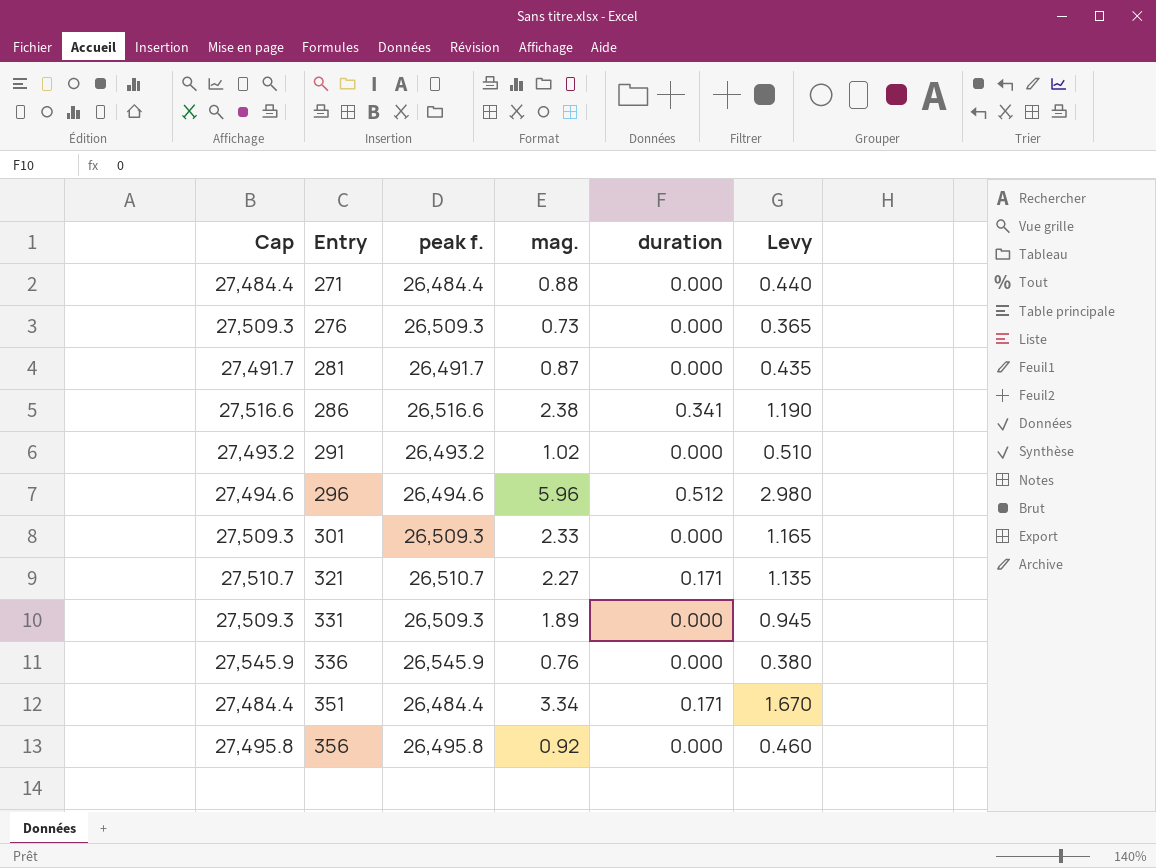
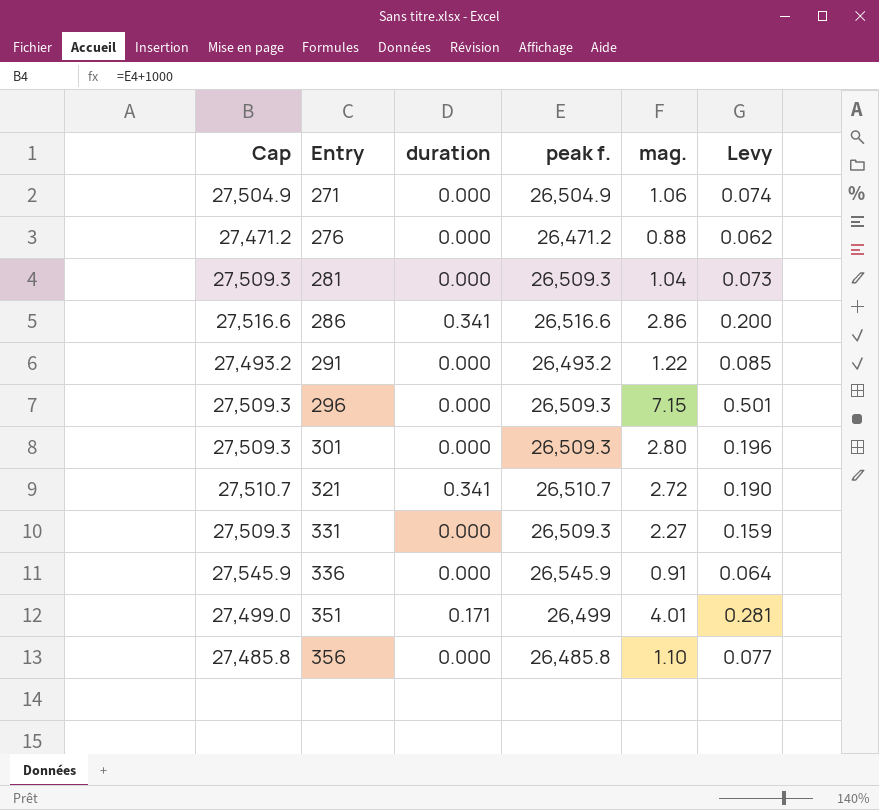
column duration | position: 5 -> 3
column Levy | formula: [mag.] * 0.5 -> [mag.] * 0.07
271 | Cap: 27,484.4 -> 27,504.9
271 | peak f.: 26,484.4 -> 26,504.9
271 | mag.: 0.88 -> 1.06
276 | Cap: 27,509.3 -> 27,471.2
276 | peak f.: 26,509.3 -> 26,471.2
276 | mag.: 0.73 -> 0.88
281 | Cap: 27,491.7 -> 27,509.3
281 | peak f.: 26,491.7 -> 26,509.3
281 | mag.: 0.87 -> 1.04
286 | mag.: 2.38 -> 2.86
291 | mag.: 1.02 -> 1.22
296 | Cap: 27,494.6 -> 27,509.3
296 | duration: 0.512 -> 0.000
296 | peak f.: 26,494.6 -> 26,509.3
296 | mag.: 5.96 -> 7.15
301 | mag.: 2.33 -> 2.80
321 | duration: 0.171 -> 0.341
321 | mag.: 2.27 -> 2.72
331 | mag.: 1.89 -> 2.27
336 | mag.: 0.76 -> 0.91
351 | Cap: 27,484.4 -> 27,499.0
351 | peak f.: 26,484.4 -> 26,499
351 | mag.: 3.34 -> 4.01
356 | Cap: 27,495.8 -> 27,485.8
356 | peak f.: 26,495.8 -> 26,485.8
356 | mag.: 0.92 -> 1.10

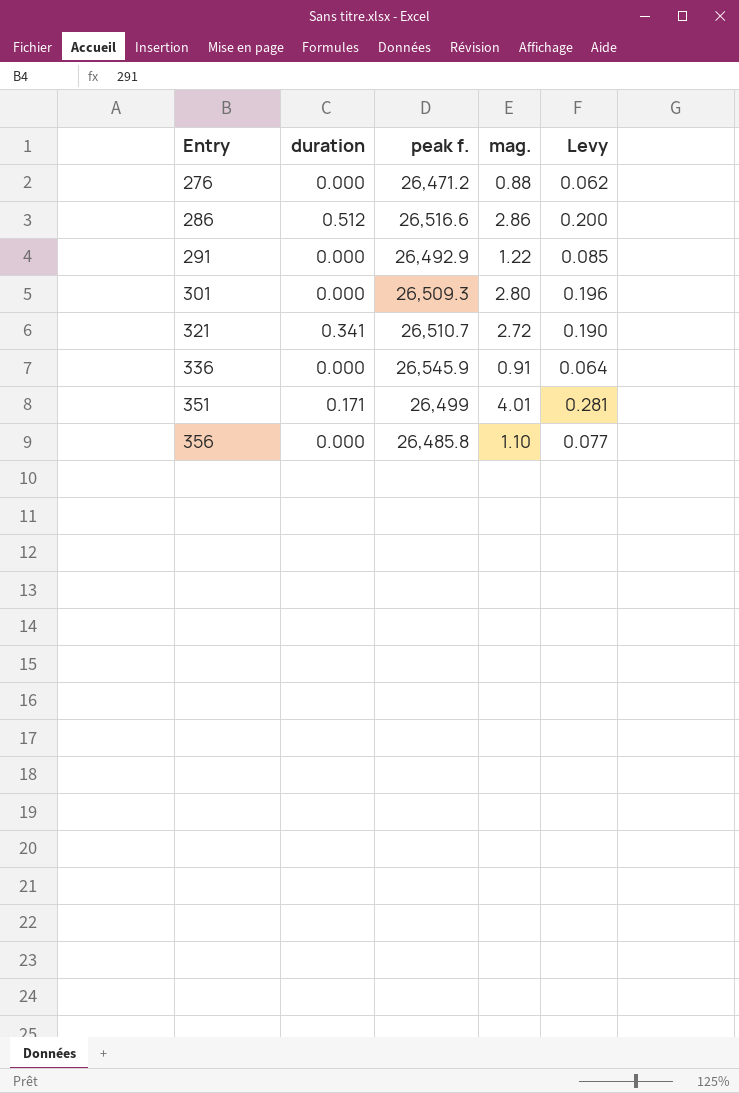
column Cap | formula: [peak f.] + 1000 -> none
row 271: 27,504.9 | 0.000 | 26,504.9 | 1.06 | 0.074 -> none
row 281: 27,509.3 | 0.000 | 26,509.3 | 1.04 | 0.073 -> none
row 296: 27,509.3 | 0.000 | 26,509.3 | 7.15 | 0.501 -> none
row 331: 27,509.3 | 0.000 | 26,509.3 | 2.27 | 0.159 -> none
286 | duration: 0.341 -> 0.512
291 | peak f.: 26,493.2 -> 26,492.9

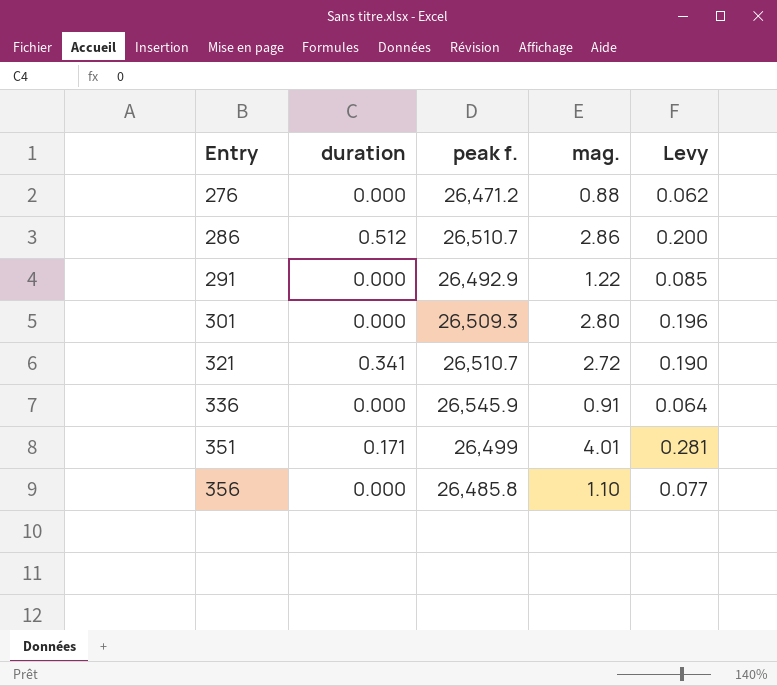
286 | peak f.: 26,516.6 -> 26,510.7

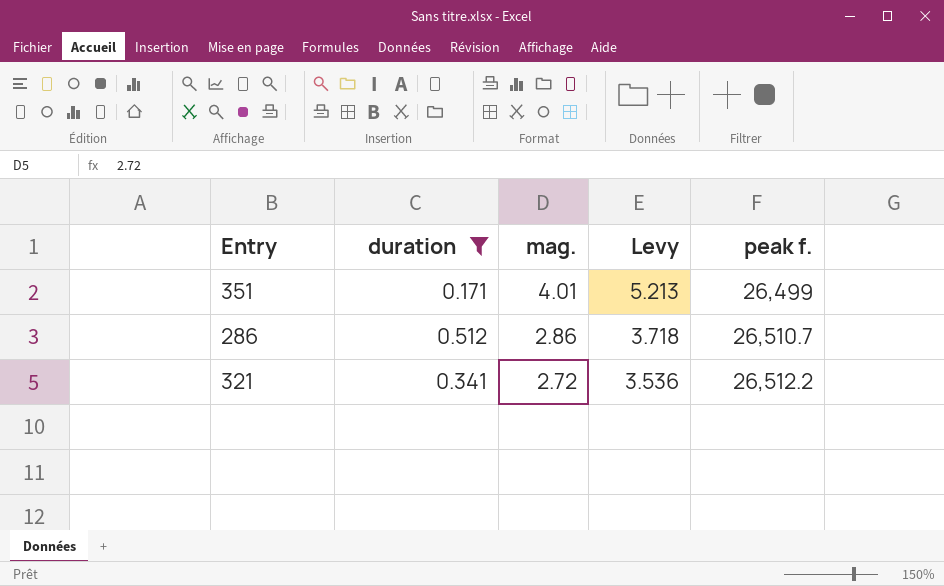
filter: none -> duration != 0.000
row order: Entry ascending -> mag. descending
column Levy | formula: [mag.] * 0.07 -> [mag.] * 1.3
column peak f. | position: 3 -> 5
321 | peak f.: 26,510.7 -> 26,512.2

